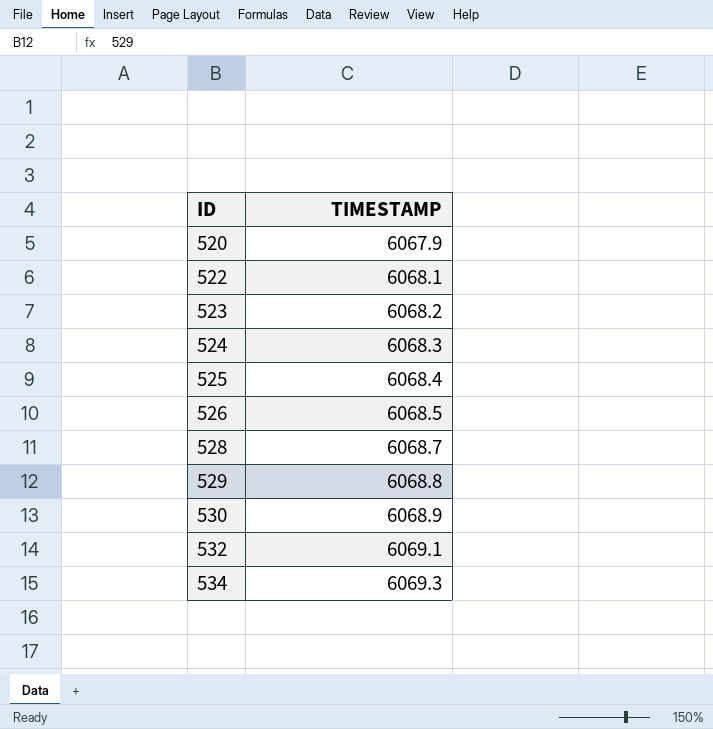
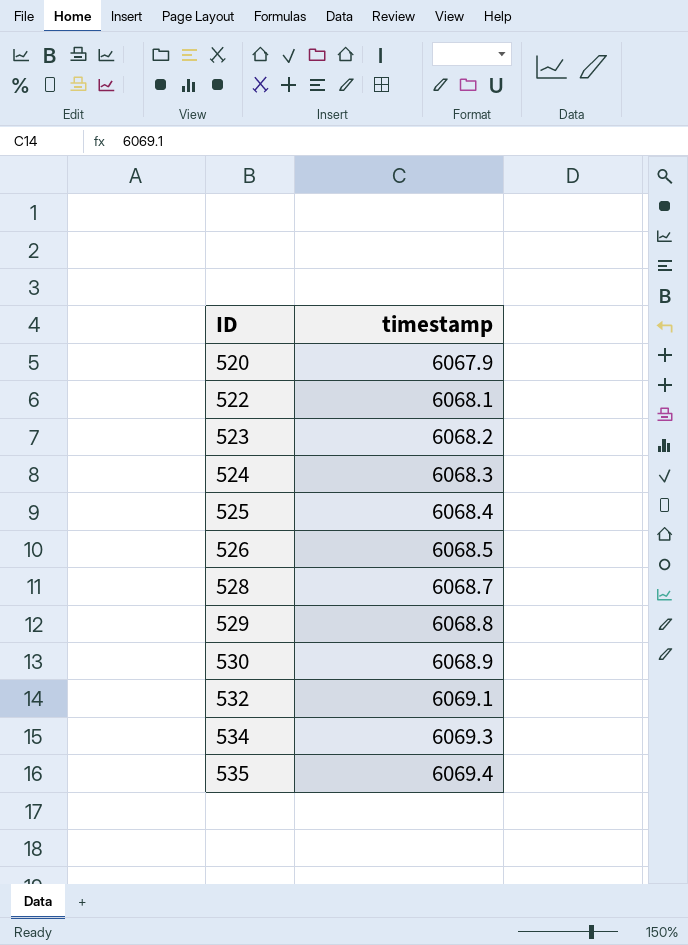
column name: TIMESTAMP -> timestamp
row 535: none -> 6069.4

